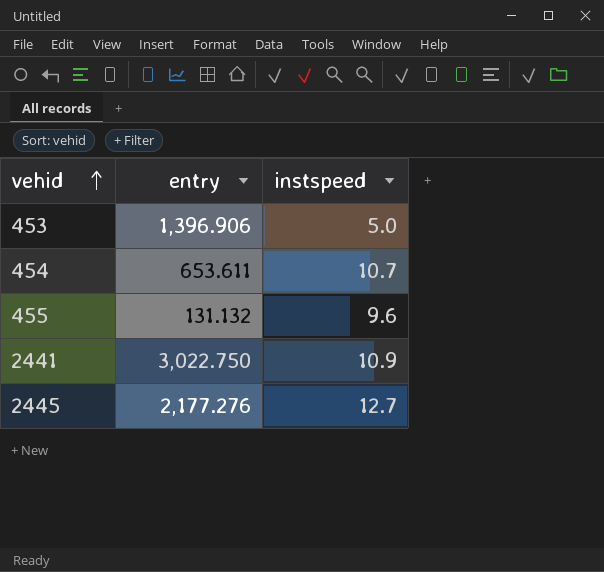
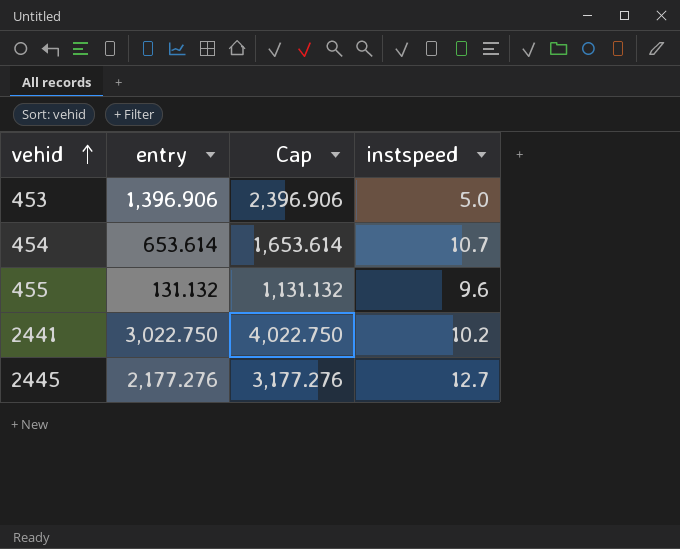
column Cap | formula: none -> [entry] + 1000
454 | entry: 653.611 -> 653.614
2441 | instspeed: 10.9 -> 10.2

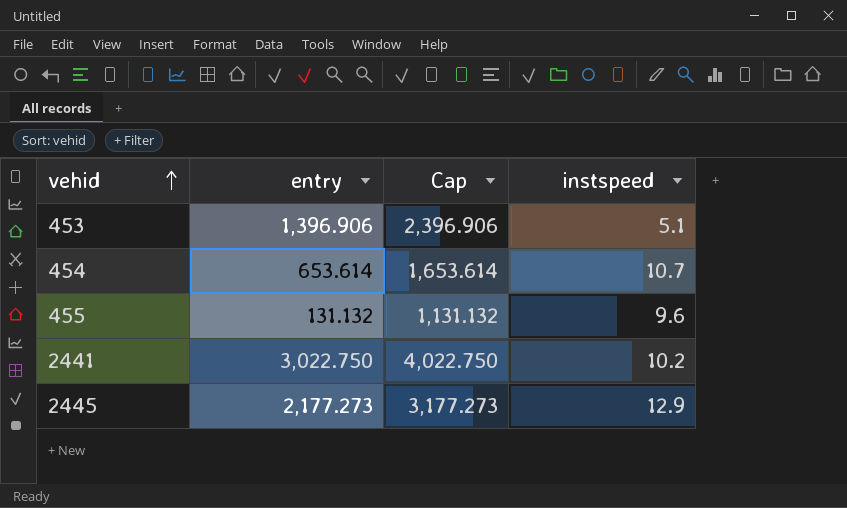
453 | instspeed: 5.0 -> 5.1
2445 | entry: 2,177.276 -> 2,177.273
2445 | Cap: 3,177.276 -> 3,177.273
2445 | instspeed: 12.7 -> 12.9

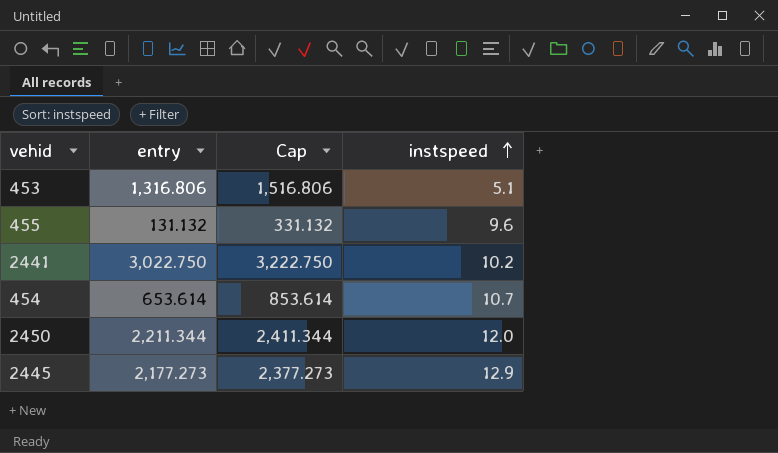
row order: vehid ascending -> instspeed ascending
column Cap | formula: [entry] + 1000 -> [entry] + 200
453 | entry: 1,396.906 -> 1,316.806
row 2450: none -> 2,211.344 | 2,411.344 | 12.0

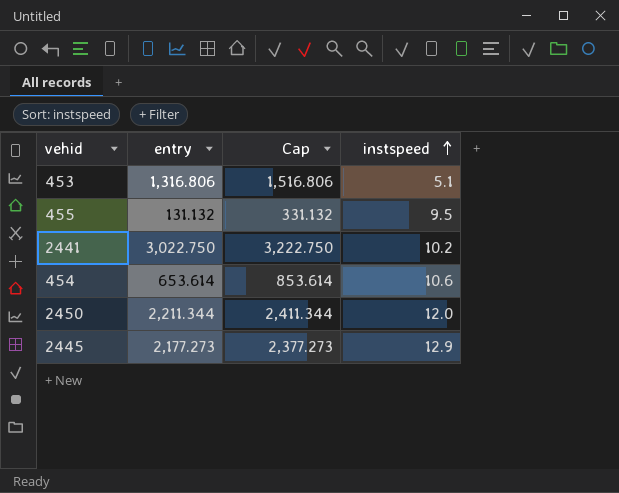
455 | instspeed: 9.6 -> 9.5
454 | instspeed: 10.7 -> 10.6

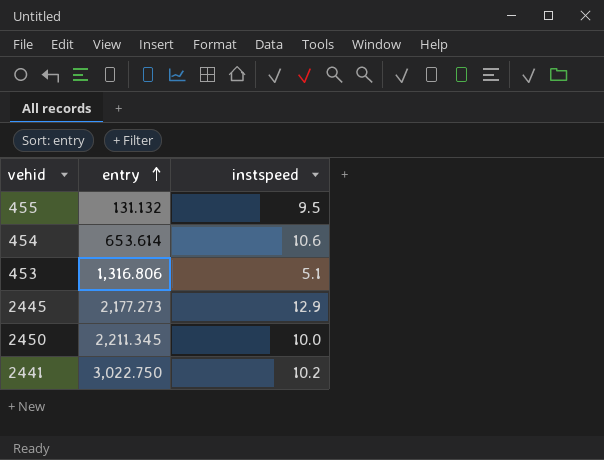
row order: instspeed ascending -> entry ascending
column Cap | formula: [entry] + 200 -> none
2450 | entry: 2,211.344 -> 2,211.345
2450 | instspeed: 12.0 -> 10.0

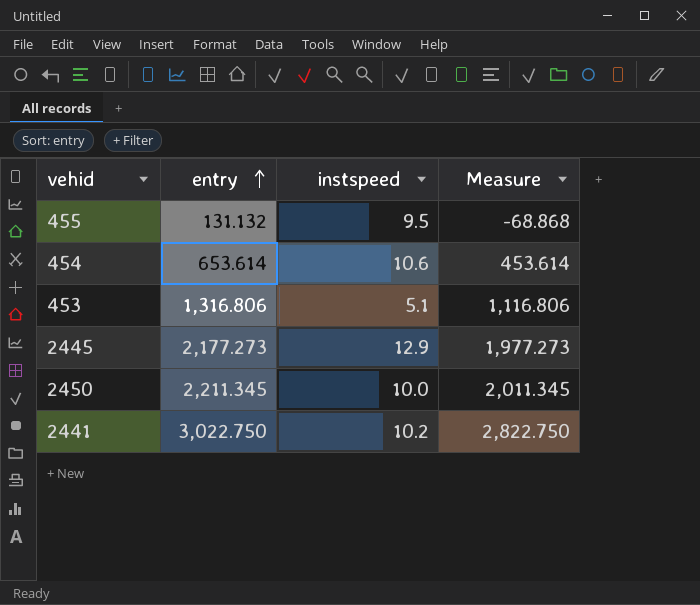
column Measure | formula: none -> [entry] - 200

